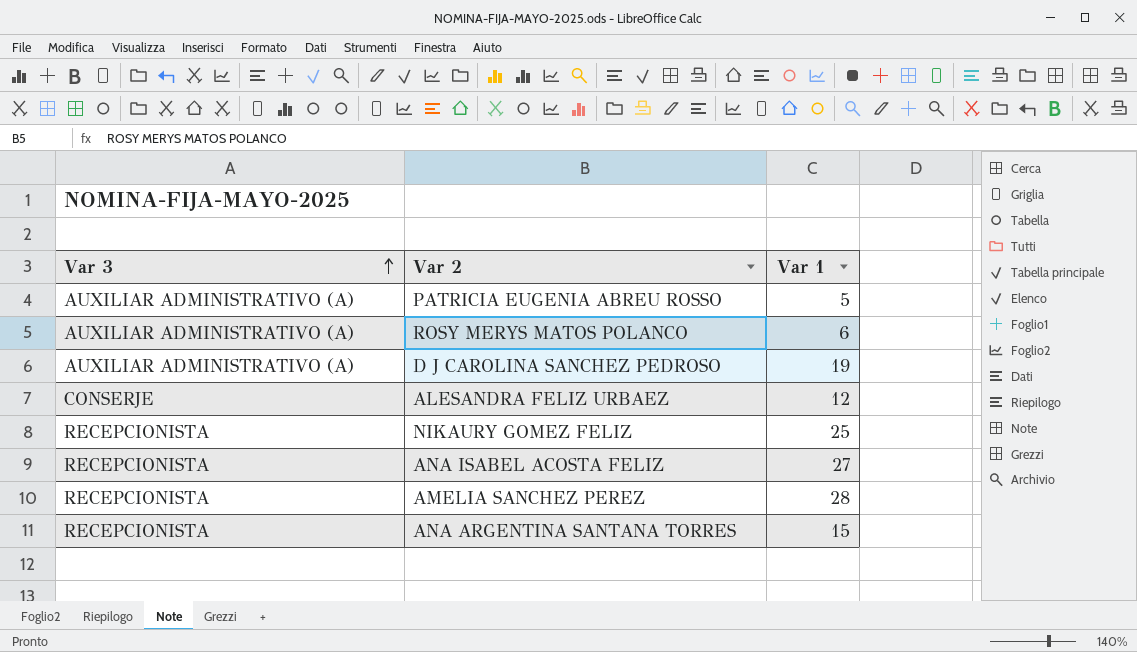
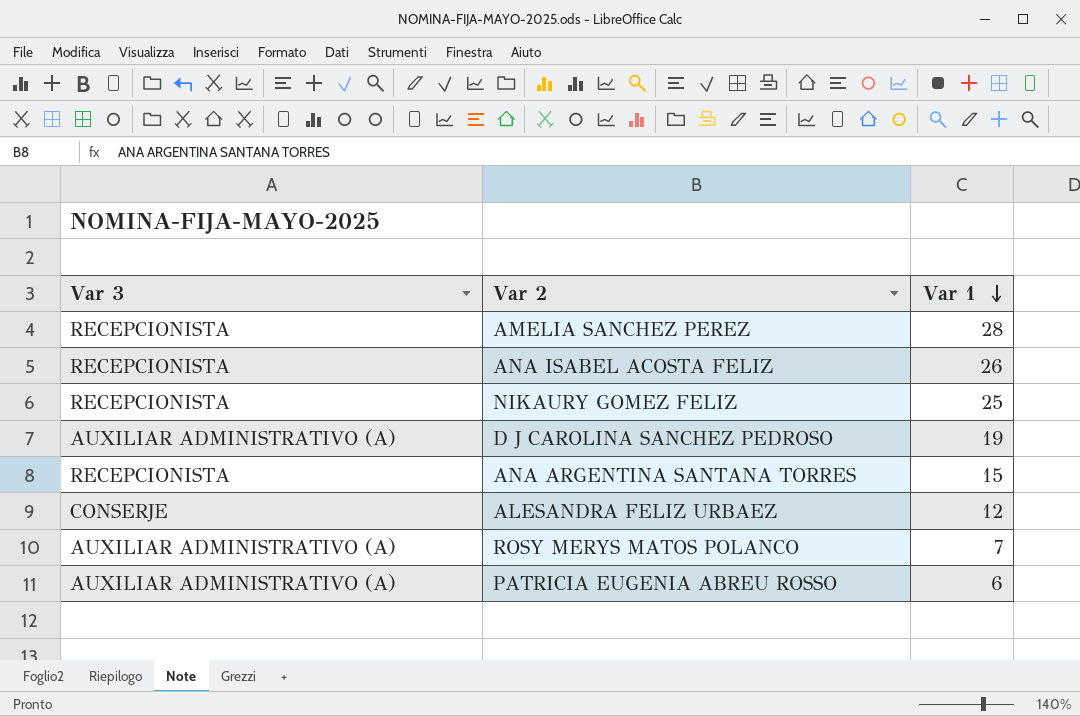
row order: Var 3 ascending -> Var 1 descending
ANA ISABEL ACOSTA FELIZ | Var 1: 27 -> 26
ROSY MERYS MATOS POLANCO | Var 1: 6 -> 7
PATRICIA EUGENIA ABREU ROSSO | Var 1: 5 -> 6

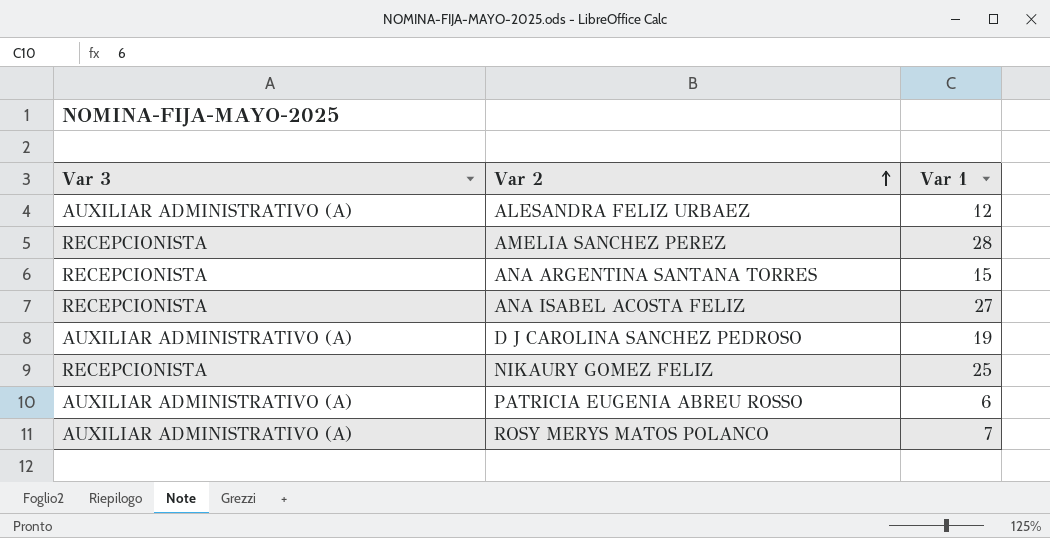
row order: Var 1 descending -> Var 2 ascending
ALESANDRA FELIZ URBAEZ | Var 3: CONSERJE -> AUXILIAR ADMINISTRATIVO (A)
ANA ISABEL ACOSTA FELIZ | Var 1: 26 -> 27

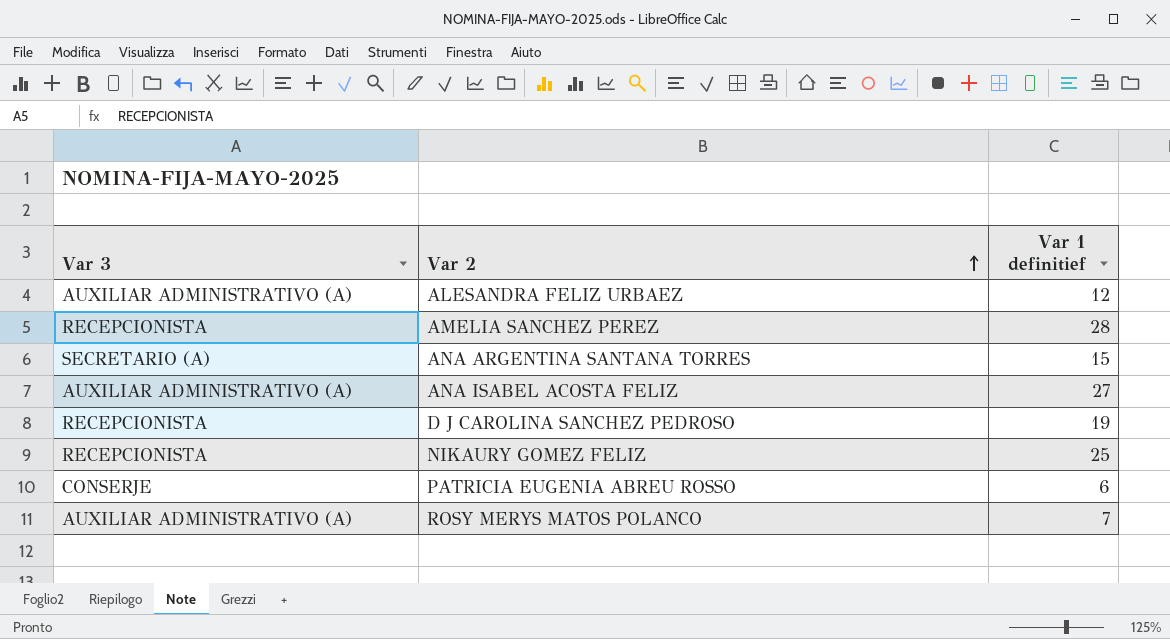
column name: Var 1 -> Var 1 definitief
ANA ARGENTINA SANTANA TORRES | Var 3: RECEPCIONISTA -> SECRETARIO (A)
ANA ISABEL ACOSTA FELIZ | Var 3: RECEPCIONISTA -> AUXILIAR ADMINISTRATIVO (A)
D J CAROLINA SANCHEZ PEDROSO | Var 3: AUXILIAR ADMINISTRATIVO (A) -> RECEPCIONISTA
PATRICIA EUGENIA ABREU ROSSO | Var 3: AUXILIAR ADMINISTRATIVO (A) -> CONSERJE

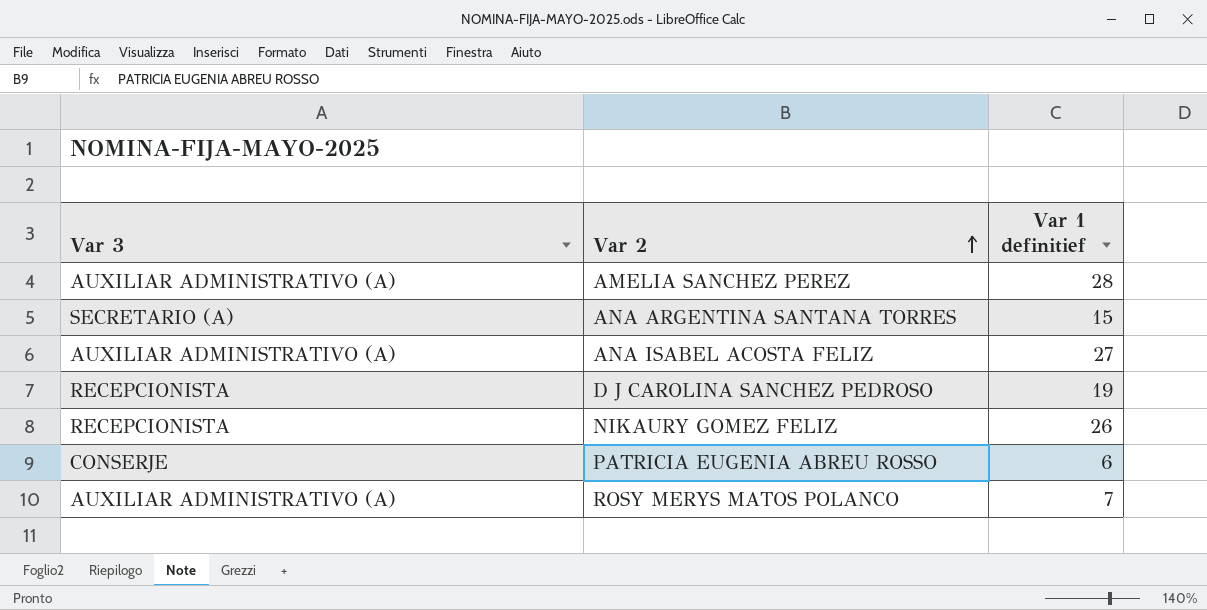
row ALESANDRA FELIZ URBAEZ: AUXILIAR ADMINISTRATIVO (A) | 12 -> none
AMELIA SANCHEZ PEREZ | Var 3: RECEPCIONISTA -> AUXILIAR ADMINISTRATIVO (A)
NIKAURY GOMEZ FELIZ | Var 1 definitief: 25 -> 26

